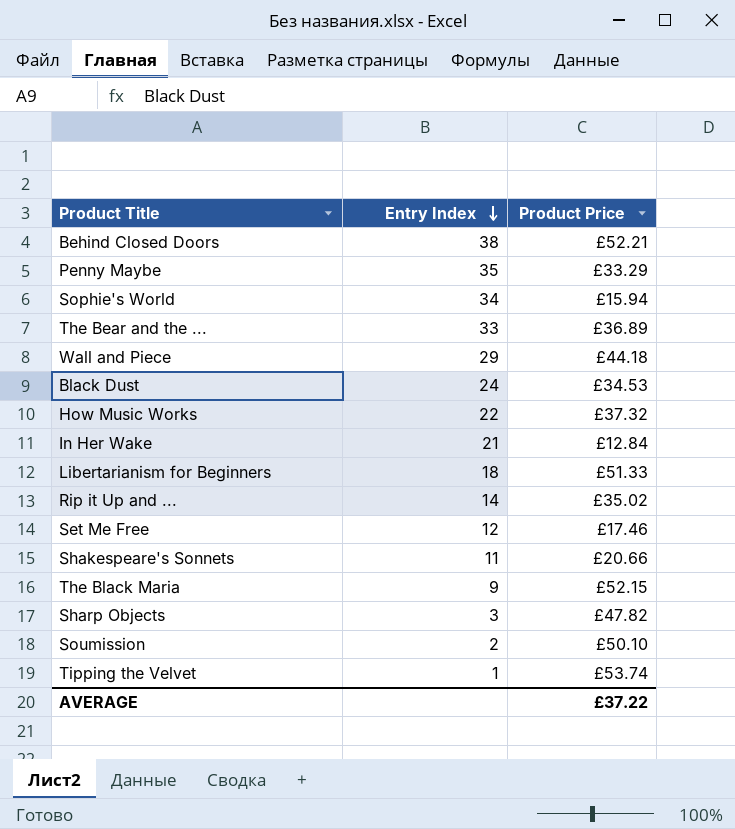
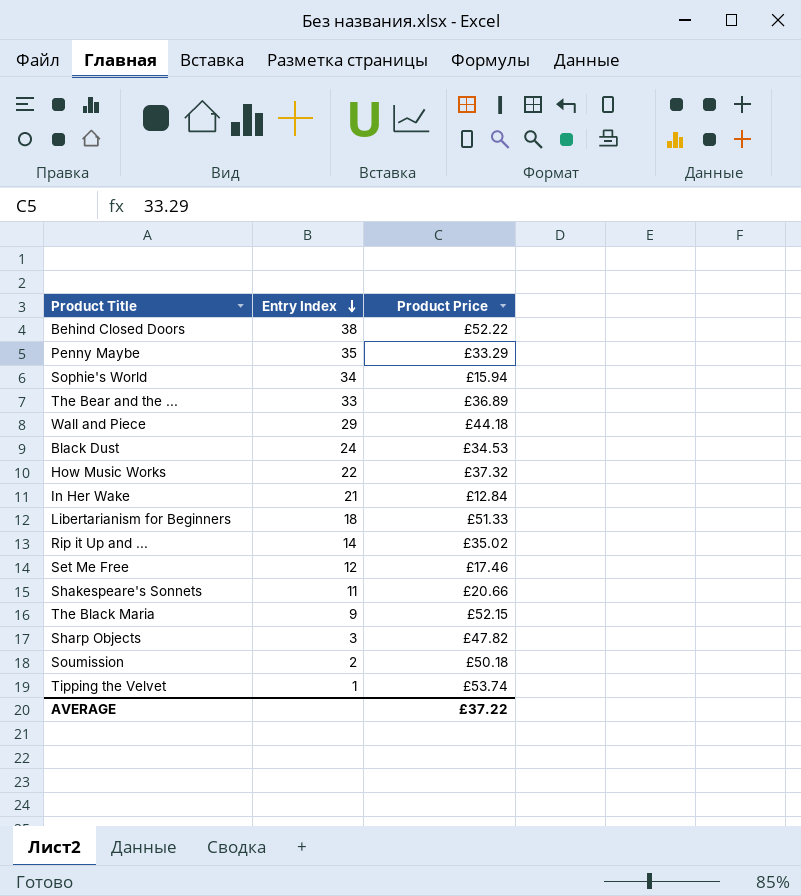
Behind Closed Doors | Product Price: £52.21 -> £52.22
Soumission | Product Price: £50.10 -> £50.18

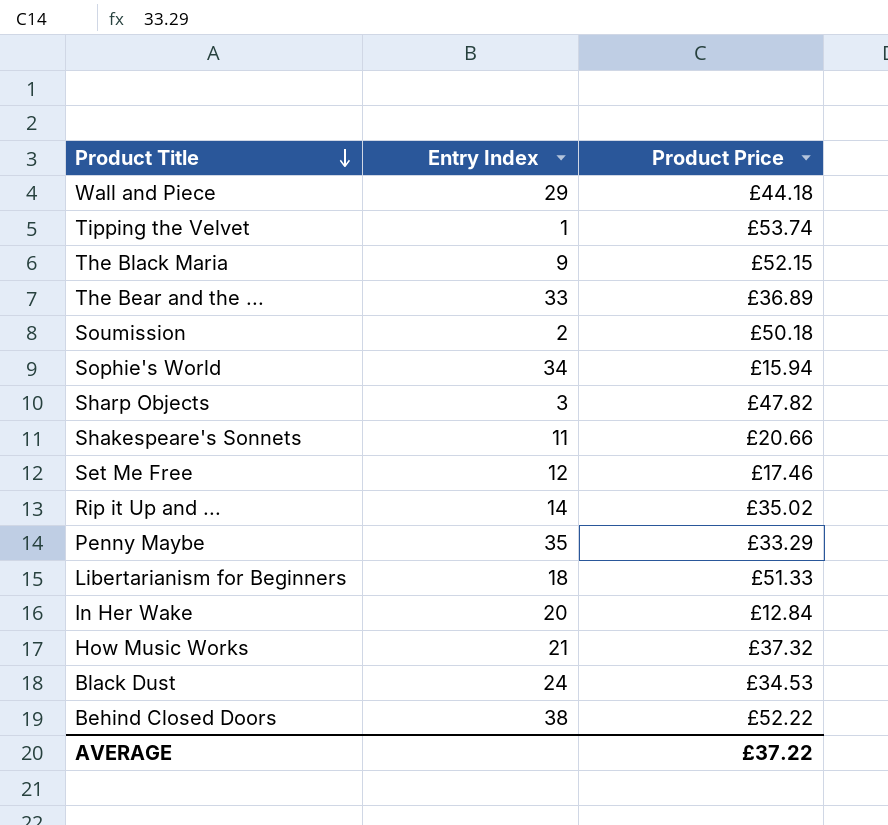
row order: Entry Index descending -> Product Title descending
In Her Wake | Entry Index: 21 -> 20
How Music Works | Entry Index: 22 -> 21

